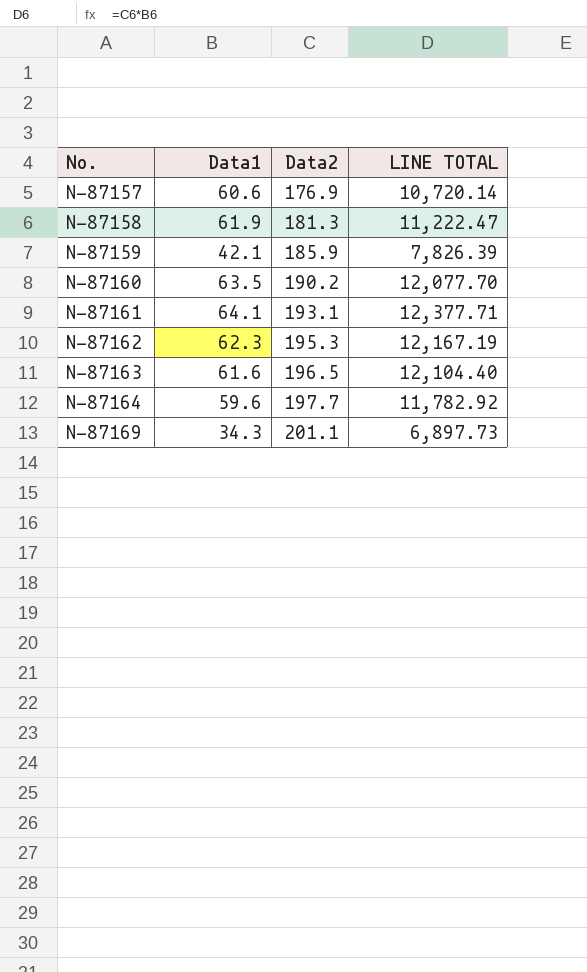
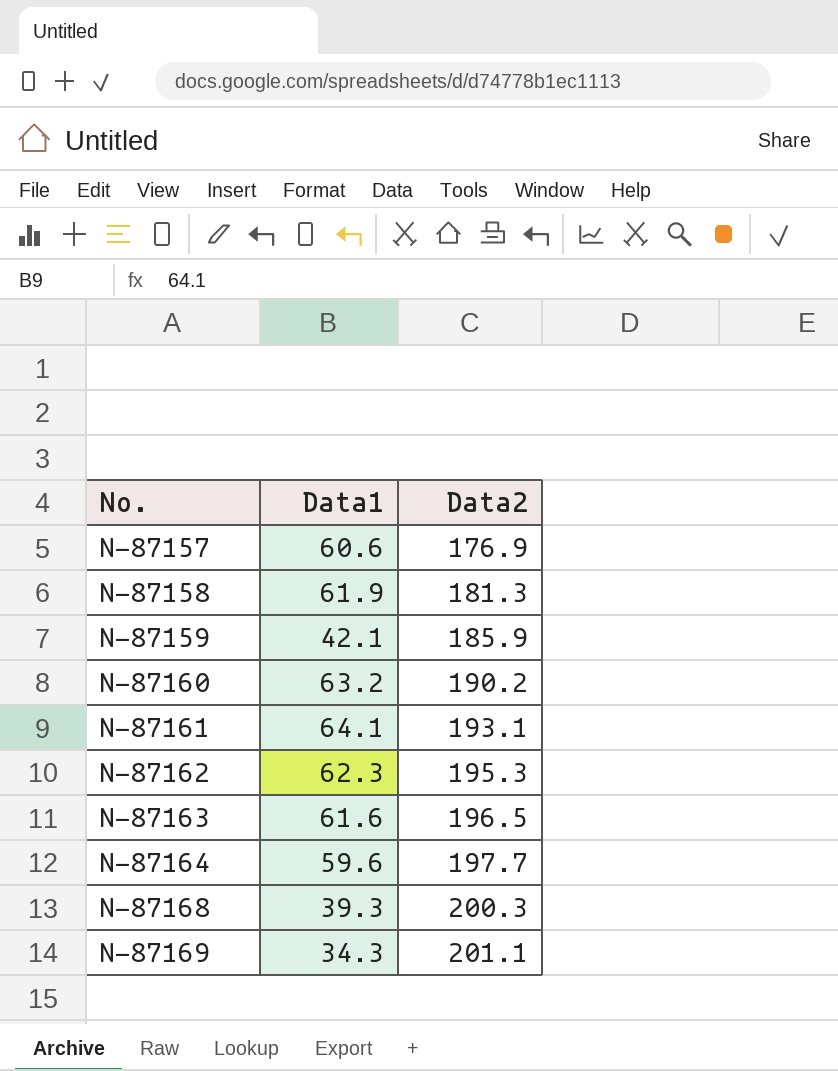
column LINE TOTAL | formula: [Data1] * [Data2] -> none
N-87160 | Data1: 63.5 -> 63.2
row N-87168: none -> 39.3 | 200.3

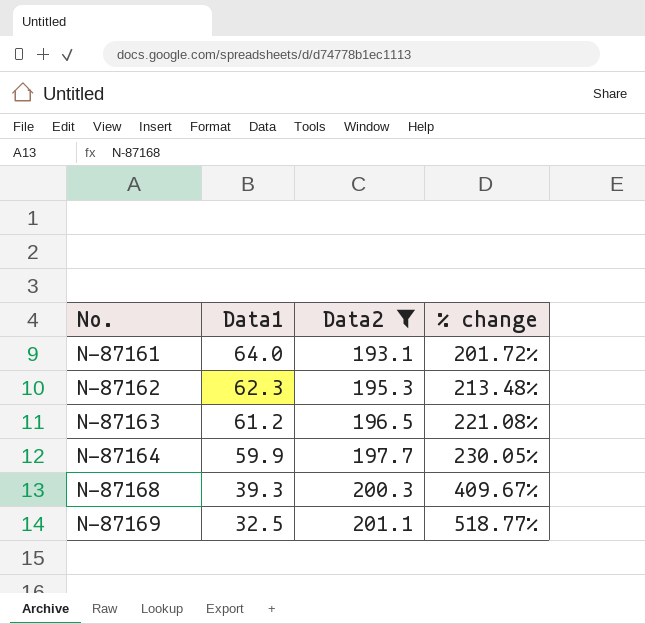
filter: none -> Data2 >= 193.1
column % change | formula: none -> ([Data2] - [Data1]) / [Data1]
N-87161 | Data1: 64.1 -> 64.0
N-87163 | Data1: 61.6 -> 61.2
N-87164 | Data1: 59.6 -> 59.9
N-87169 | Data1: 34.3 -> 32.5

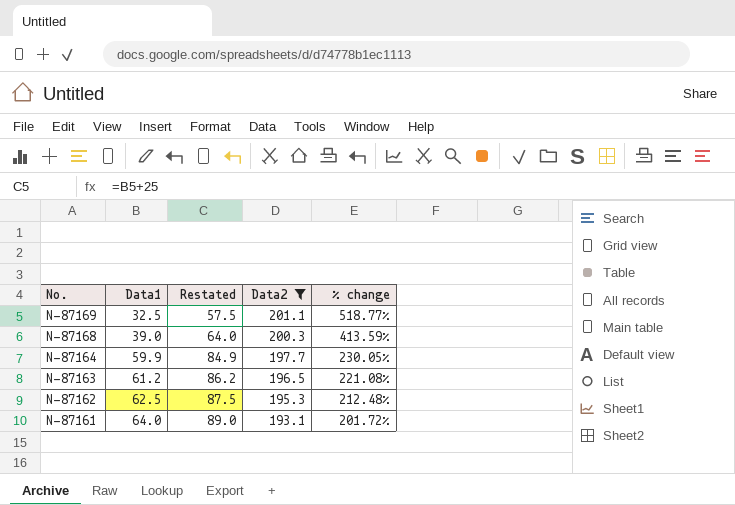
row order: No. ascending -> No. descending
column Restated | formula: none -> [Data1] + 25
N-87168 | Data1: 39.3 -> 39.0
N-87168 | % change: 409.67% -> 413.59%
N-87162 | Data1: 62.3 -> 62.5
N-87162 | % change: 213.48% -> 212.48%

